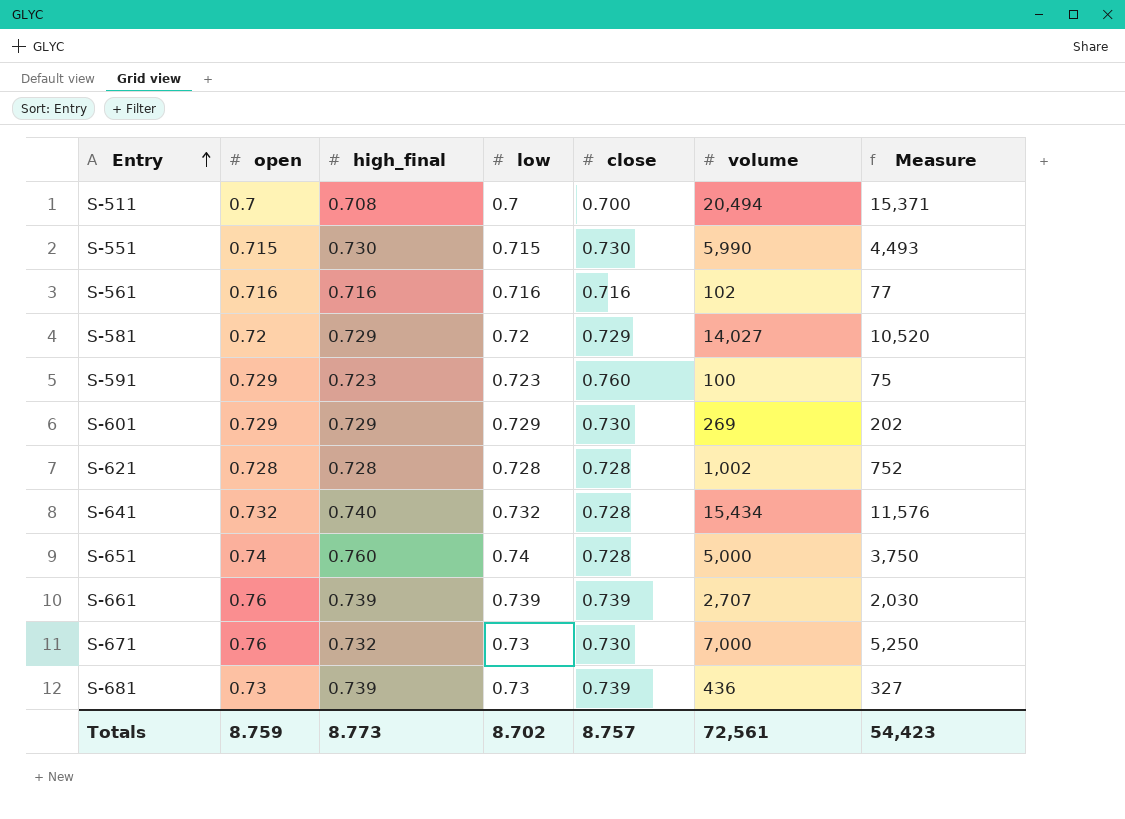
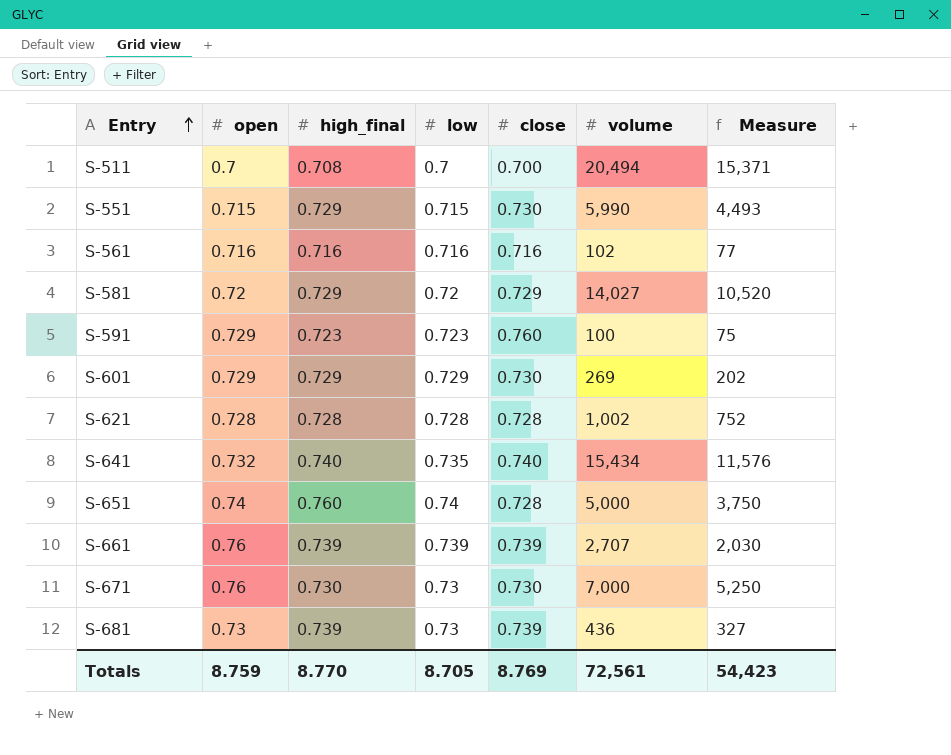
S-551 | high_final: 0.730 -> 0.729
S-641 | low: 0.732 -> 0.735
S-641 | close: 0.728 -> 0.740
S-671 | high_final: 0.732 -> 0.730
Totals | high_final: 8.773 -> 8.770
Totals | low: 8.702 -> 8.705
Totals | close: 8.757 -> 8.769

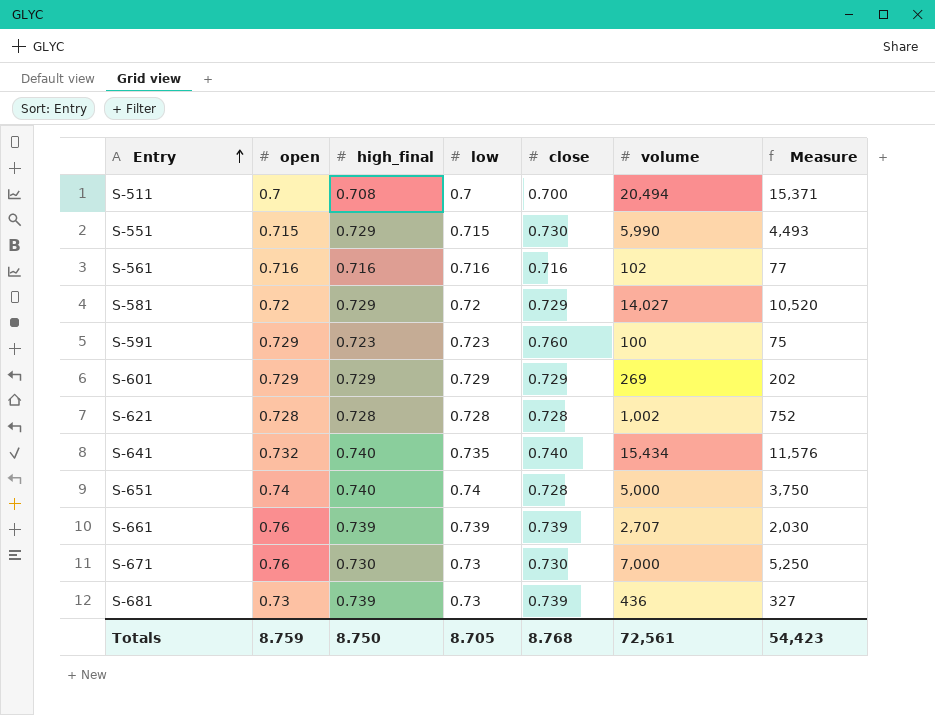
S-601 | close: 0.730 -> 0.729
S-651 | high_final: 0.760 -> 0.740
Totals | high_final: 8.770 -> 8.750
Totals | close: 8.769 -> 8.768

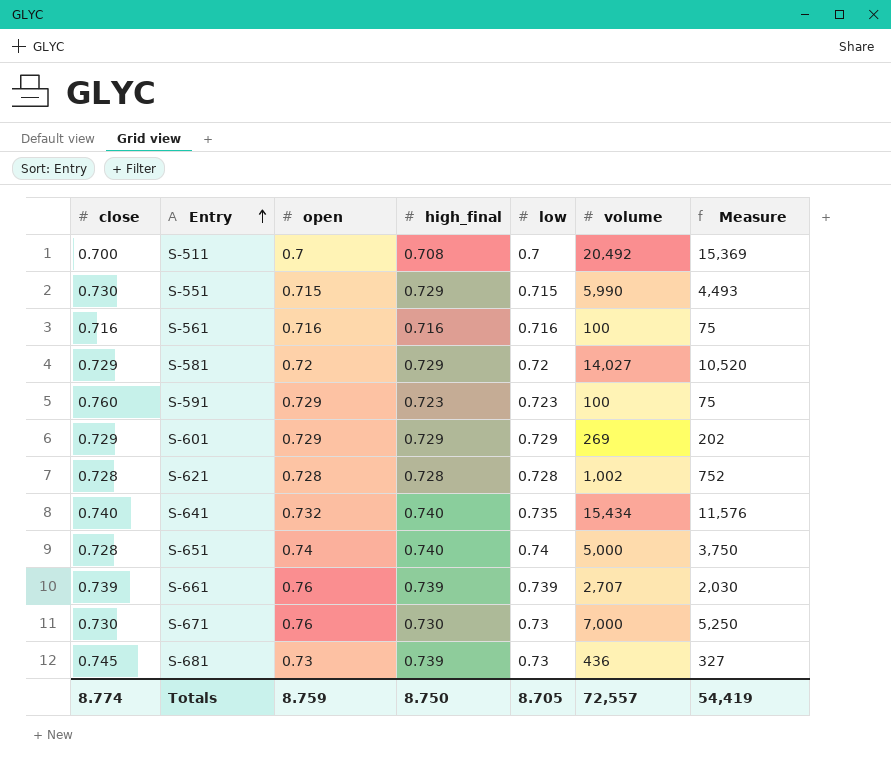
column close | position: 5 -> 1
S-511 | volume: 20,494 -> 20,492
S-511 | Measure: 15,371 -> 15,369
S-561 | volume: 102 -> 100
S-561 | Measure: 77 -> 75
S-681 | close: 0.739 -> 0.745
Totals | close: 8.768 -> 8.774
Totals | volume: 72,561 -> 72,557
Totals | Measure: 54,423 -> 54,419

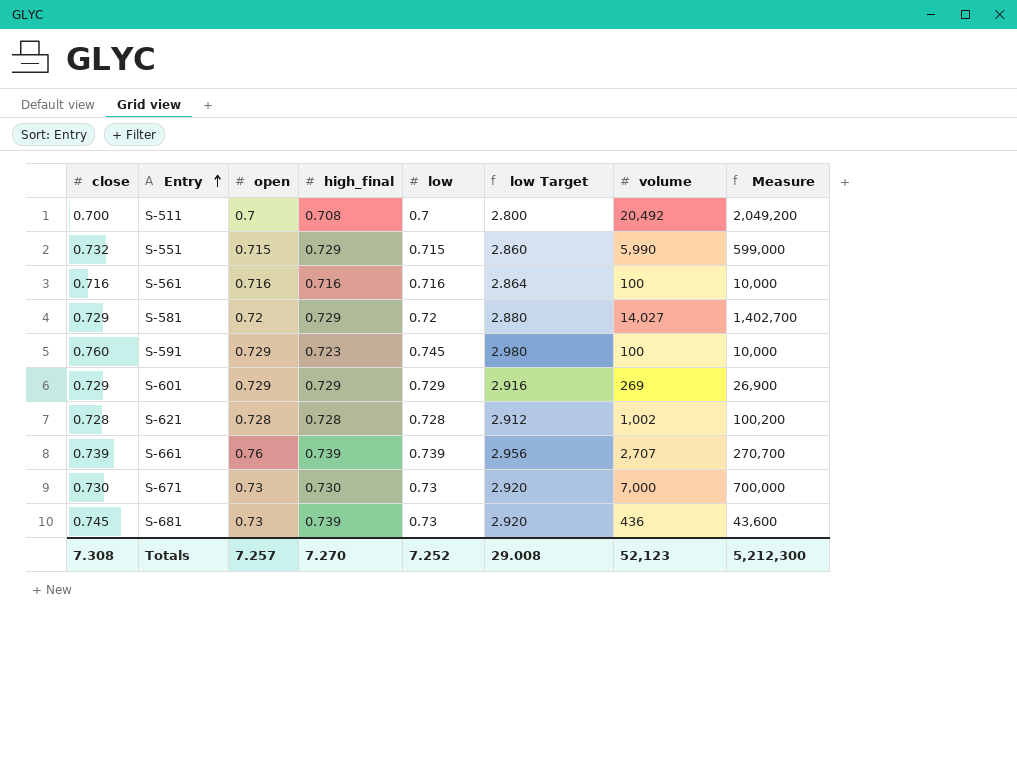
column low Target | formula: none -> [low] * 4
column Measure | formula: [volume] * 0.75 -> [volume] * 100
row S-641: 0.740 | 0.732 | 0.740 | 0.735 | 15,434 | 11,576 -> none
row S-651: 0.728 | 0.74 | 0.740 | 0.74 | 5,000 | 3,750 -> none
S-551 | close: 0.730 -> 0.732
S-591 | low: 0.723 -> 0.745
S-671 | open: 0.76 -> 0.73
Totals | close: 8.774 -> 7.308
Totals | open: 8.759 -> 7.257
Totals | high_final: 8.750 -> 7.270
Totals | low: 8.705 -> 7.252
Totals | volume: 72,557 -> 52,123
Totals | Measure: 54,419 -> 5,212,300

